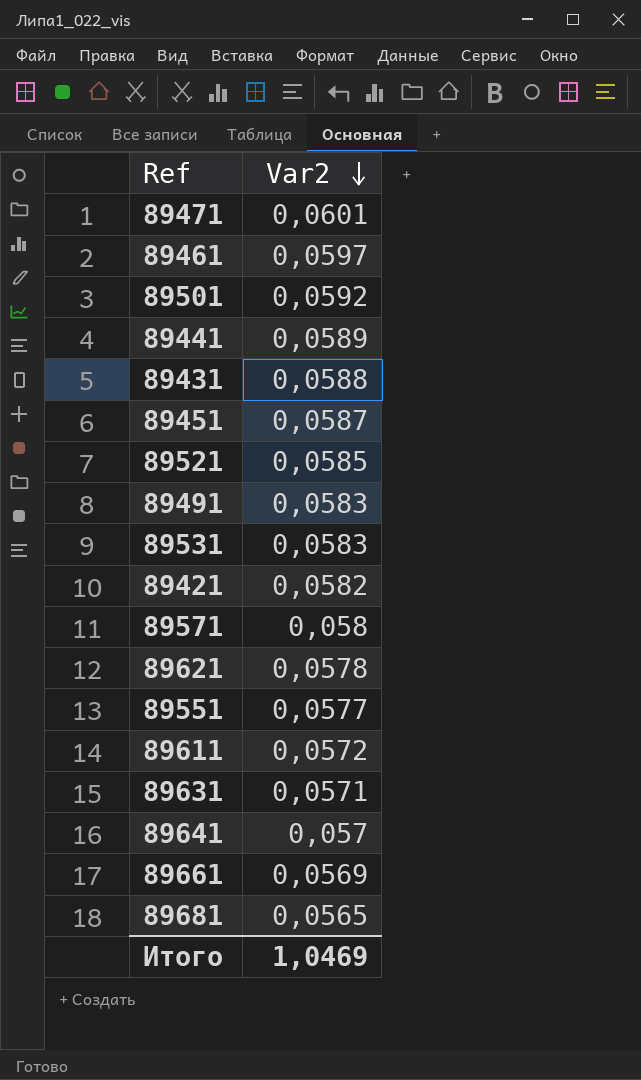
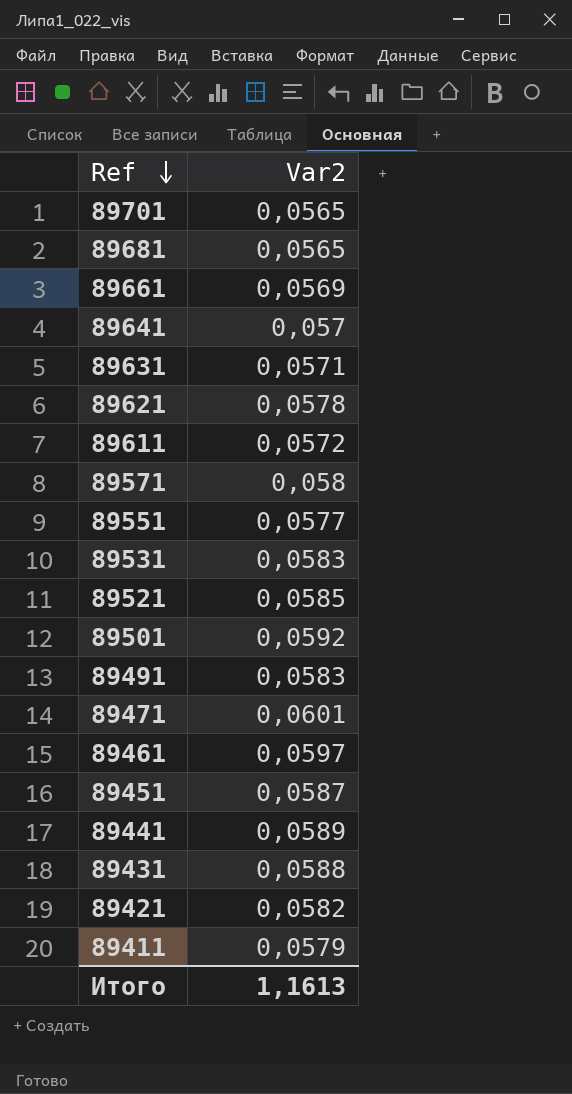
row order: Var2 descending -> Ref descending
row 89701: none -> 0,0565
row 89411: none -> 0,0579
Итого | Var2: 1,0469 -> 1,1613

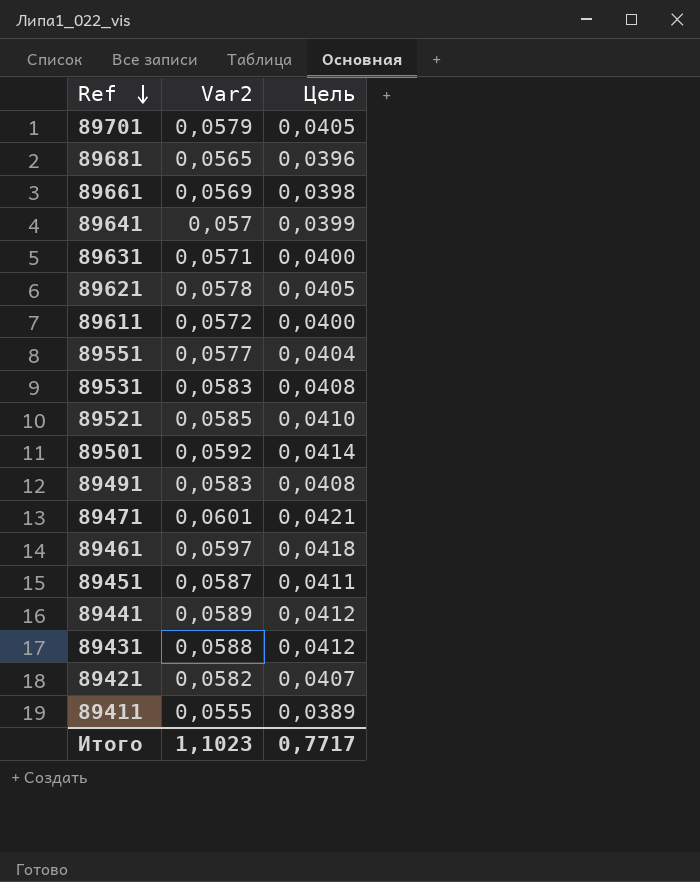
column Цель | formula: none -> [Var2] * 0,7
row 89571: 0,058 -> none
89701 | Var2: 0,0565 -> 0,0579
89411 | Var2: 0,0579 -> 0,0555
Итого | Var2: 1,1613 -> 1,1023

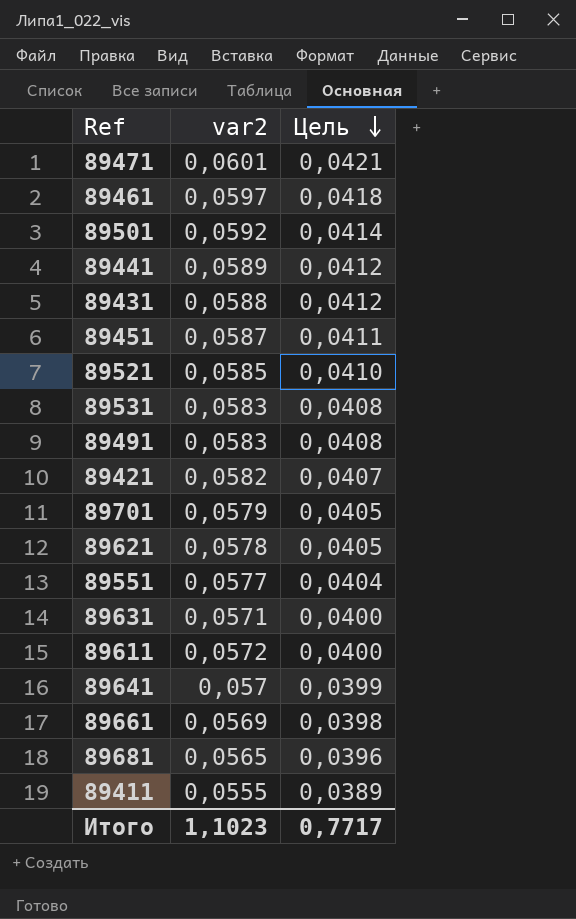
row order: Ref descending -> Цель descending
column name: Var2 -> var2

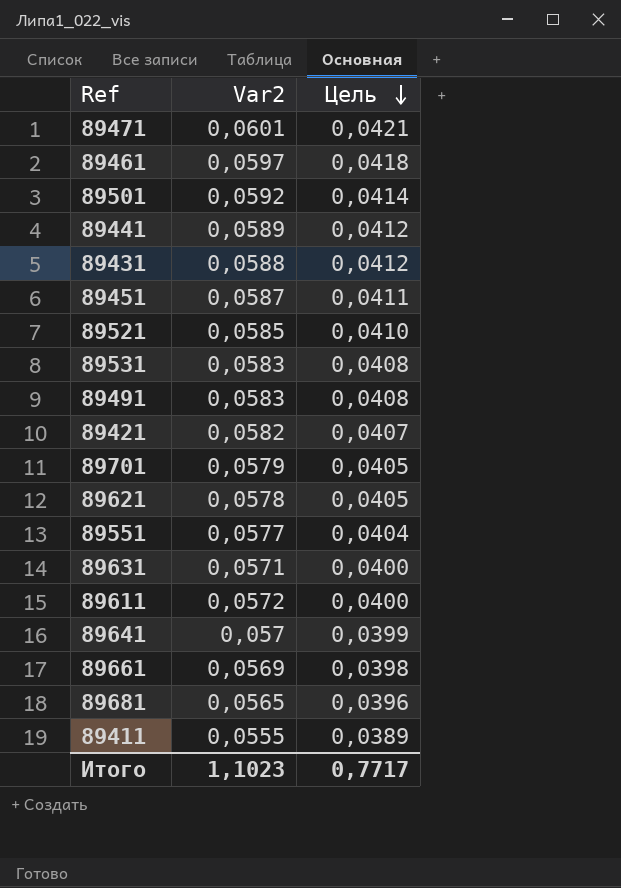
column name: var2 -> Var2

